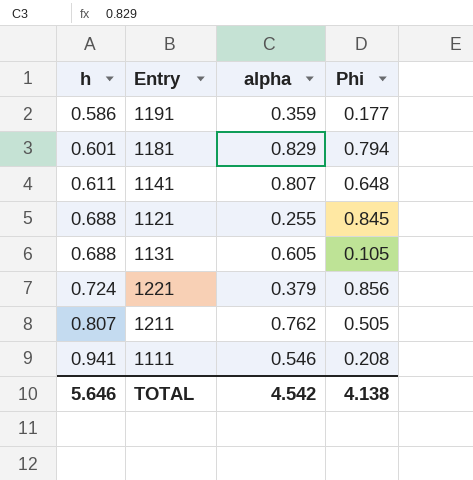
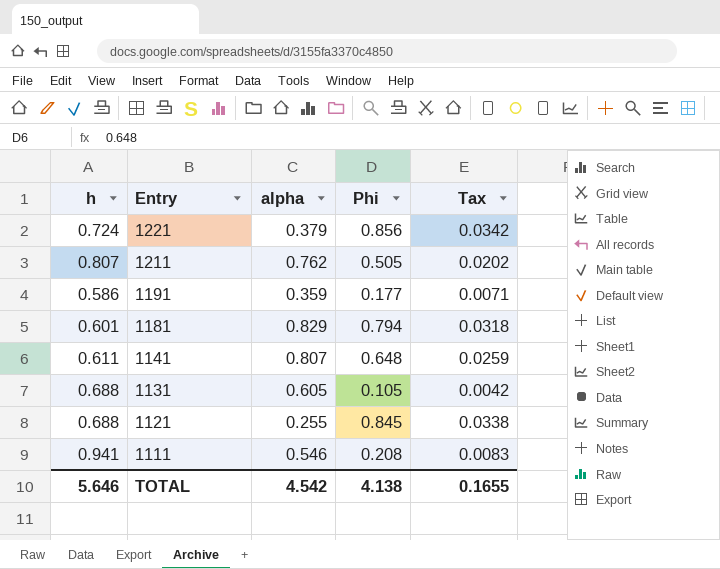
row order: h ascending -> Entry descending
column Tax | formula: none -> [Phi] * 0.04

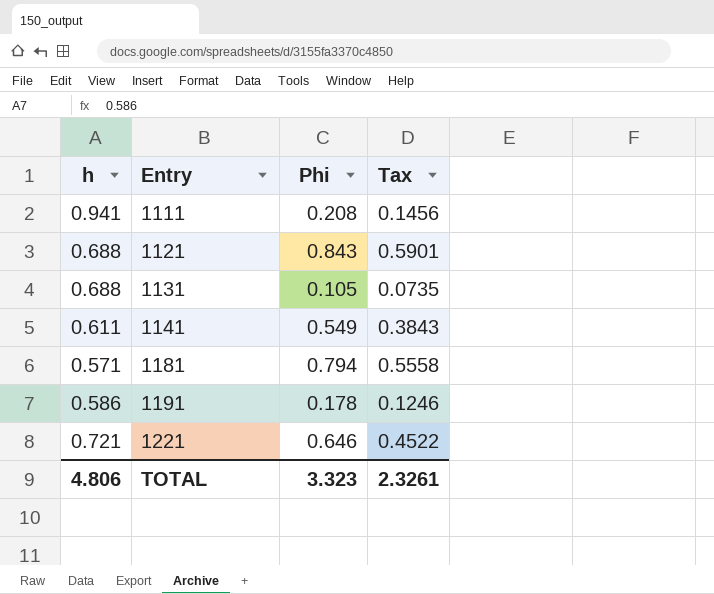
row order: Entry descending -> Entry ascending
column alpha | position: 3 -> none
column Tax | formula: [Phi] * 0.04 -> [Phi] * 0.7
row 1211: 0.807 | 0.762 | 0.505 | 0.0202 -> none
1121 | Phi: 0.845 -> 0.843
1141 | Phi: 0.648 -> 0.549
1181 | h: 0.601 -> 0.571
1191 | Phi: 0.177 -> 0.178
1221 | h: 0.724 -> 0.721
1221 | Phi: 0.856 -> 0.646
TOTAL | h: 5.646 -> 4.806
TOTAL | Phi: 4.138 -> 3.323
TOTAL | Tax: 0.1655 -> 2.3261

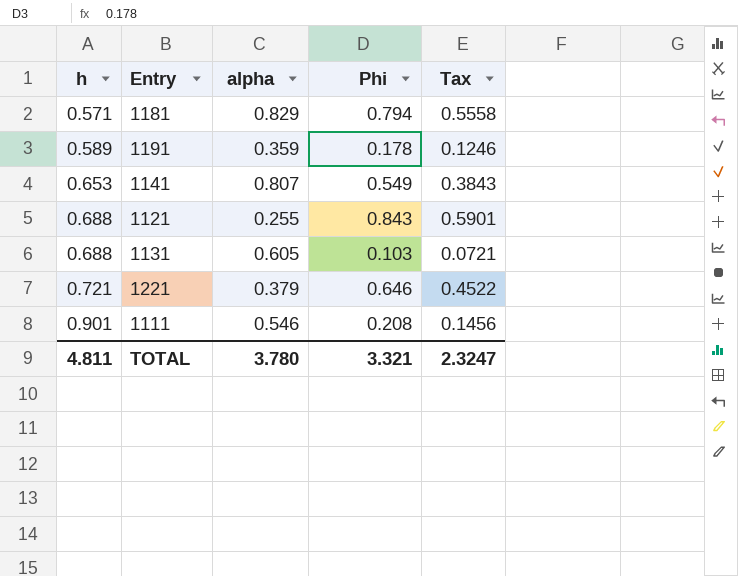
row order: Entry ascending -> h ascending
column alpha | position: none -> 3
1191 | h: 0.586 -> 0.589
1141 | h: 0.611 -> 0.653
1131 | Phi: 0.105 -> 0.103
1131 | Tax: 0.0735 -> 0.0721
1111 | h: 0.941 -> 0.901
TOTAL | h: 4.806 -> 4.811
TOTAL | Phi: 3.323 -> 3.321
TOTAL | Tax: 2.3261 -> 2.3247

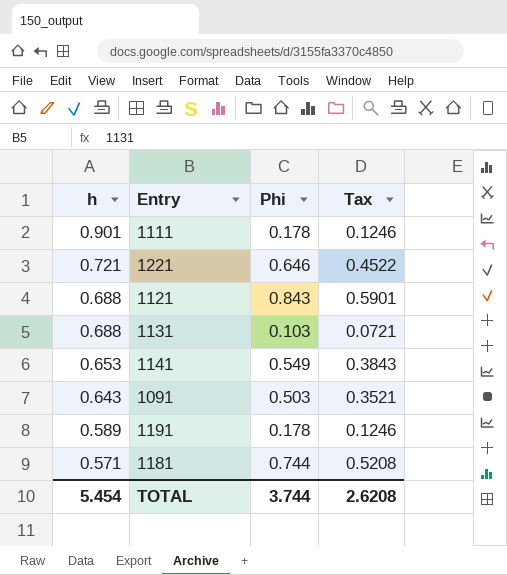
row order: h ascending -> h descending
column alpha | position: 3 -> none
1111 | Phi: 0.208 -> 0.178
1111 | Tax: 0.1456 -> 0.1246
row 1091: none -> 0.643 | 0.503 | 0.3521
1181 | Phi: 0.794 -> 0.744
1181 | Tax: 0.5558 -> 0.5208
TOTAL | h: 4.811 -> 5.454
TOTAL | Phi: 3.321 -> 3.744
TOTAL | Tax: 2.3247 -> 2.6208

